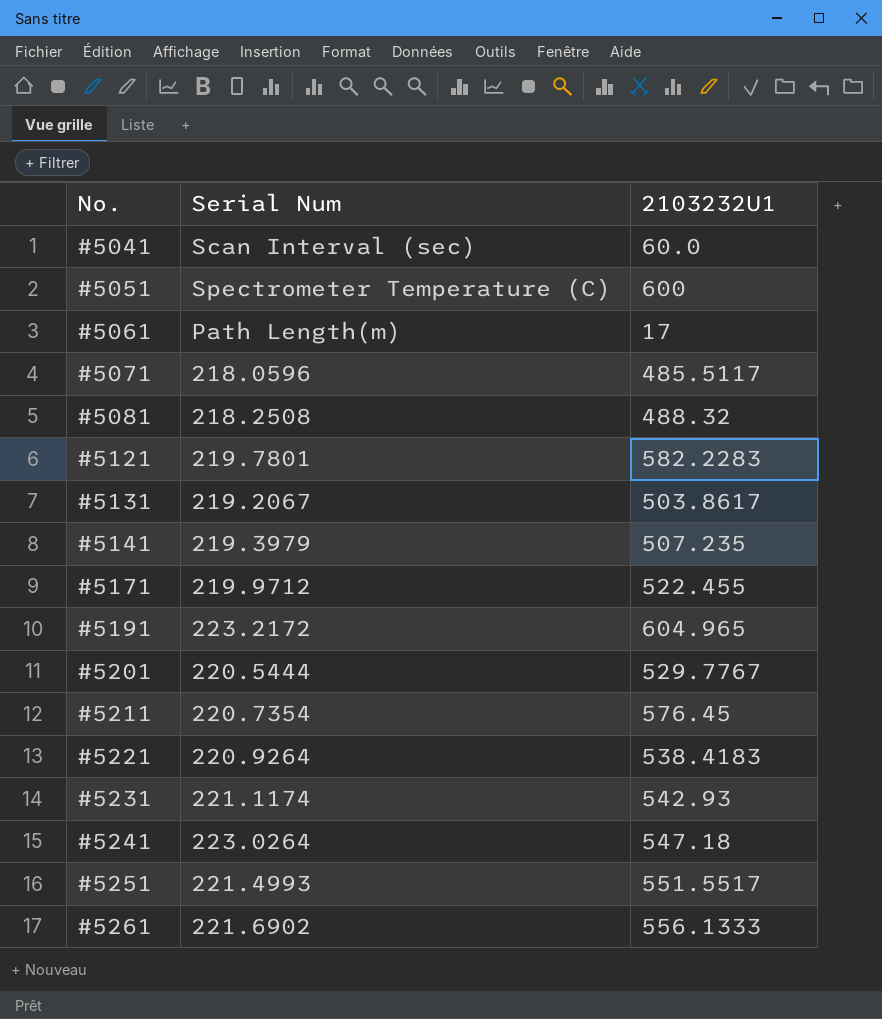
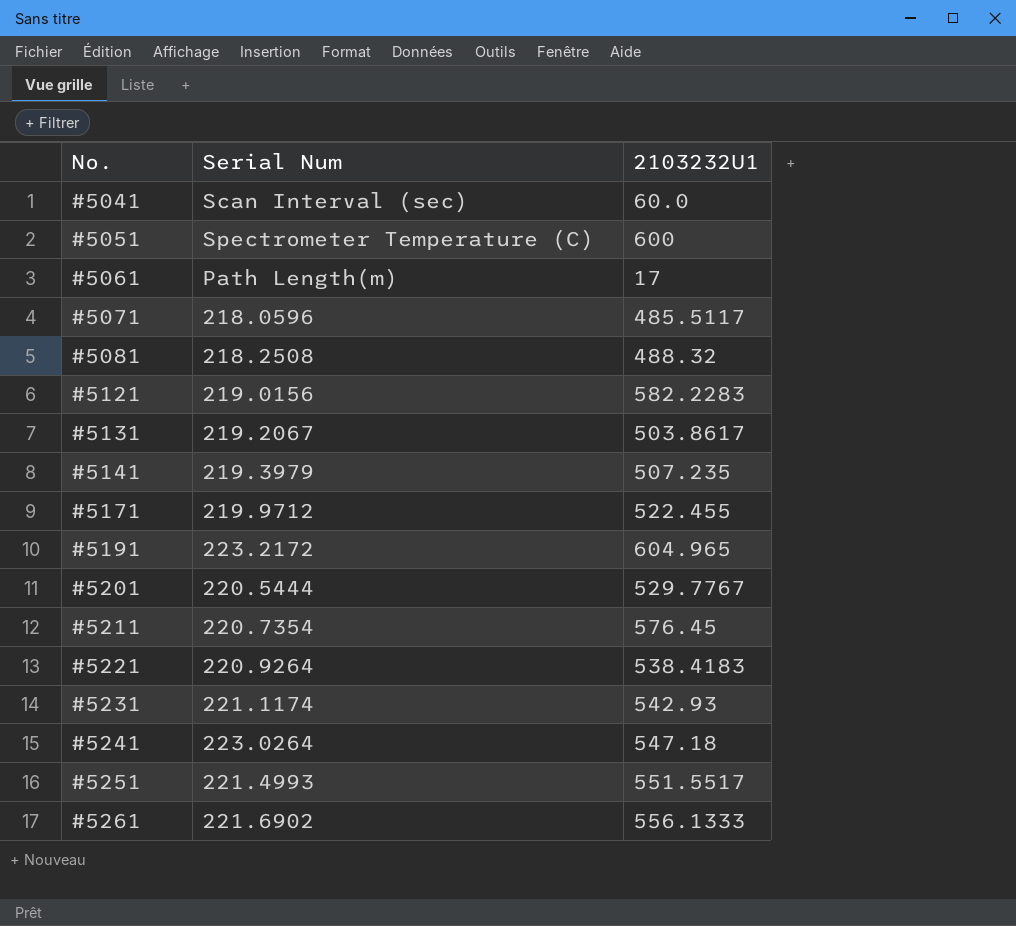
#5121 | Serial Num: 219.7801 -> 219.0156

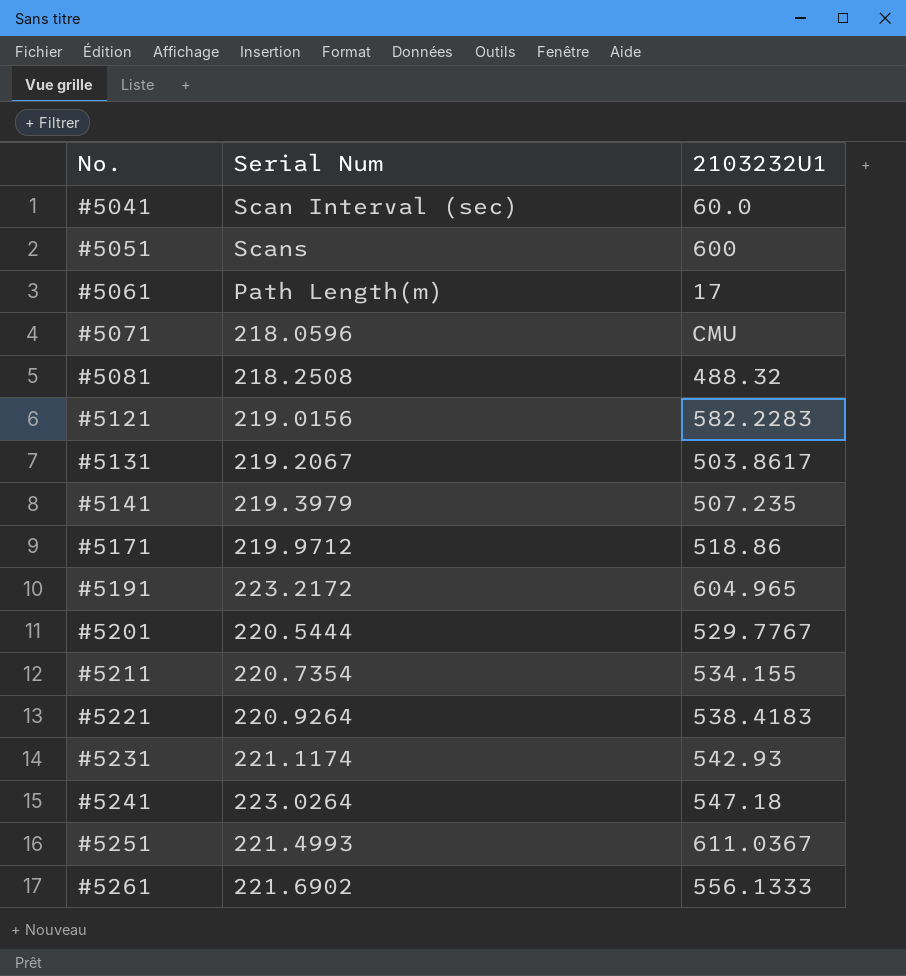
#5051 | Serial Num: Spectrometer Temperature (C) -> Scans
#5071 | 2103232U1: 485.5117 -> CMU
#5171 | 2103232U1: 522.455 -> 518.86
#5211 | 2103232U1: 576.45 -> 534.155
#5251 | 2103232U1: 551.5517 -> 611.0367

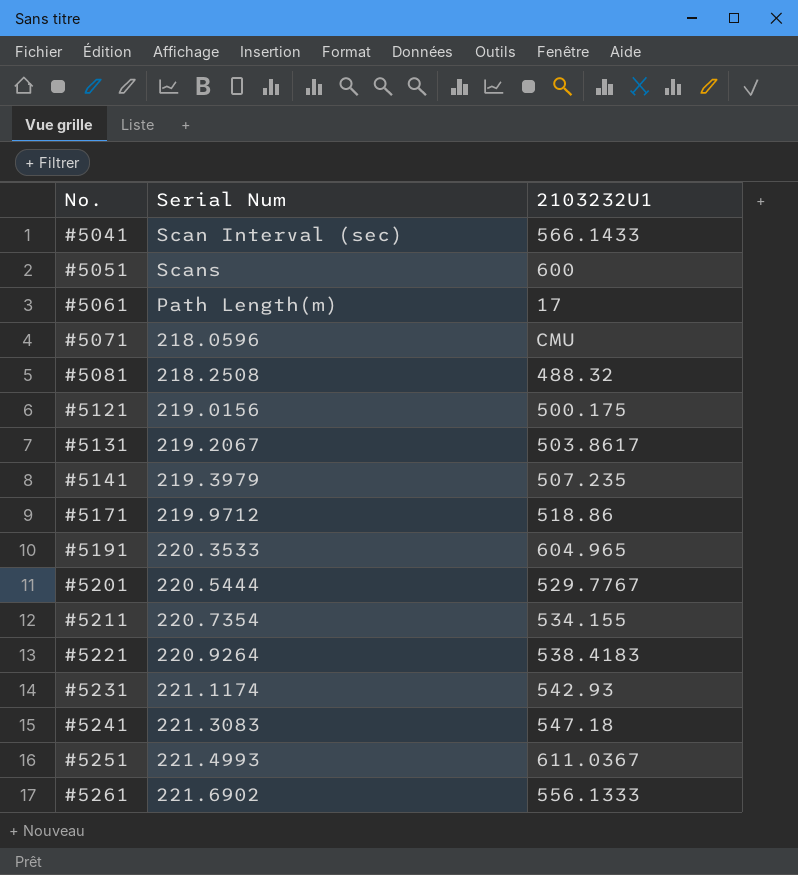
#5041 | 2103232U1: 60.0 -> 566.1433
#5121 | 2103232U1: 582.2283 -> 500.175
#5191 | Serial Num: 223.2172 -> 220.3533
#5241 | Serial Num: 223.0264 -> 221.3083

